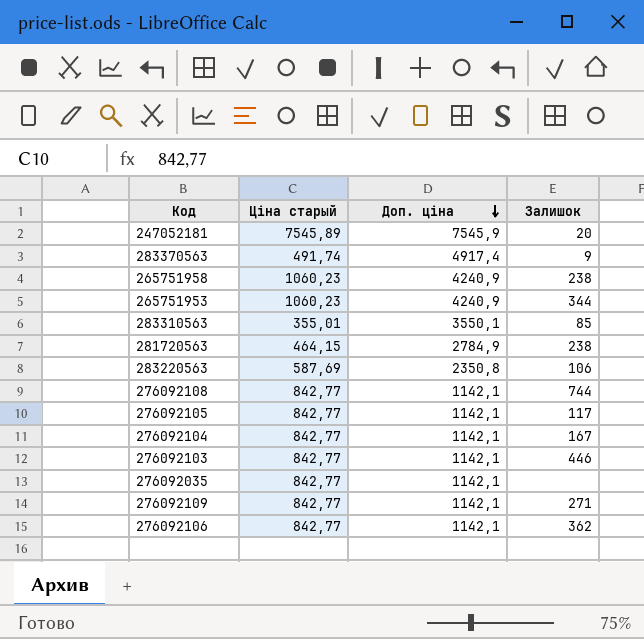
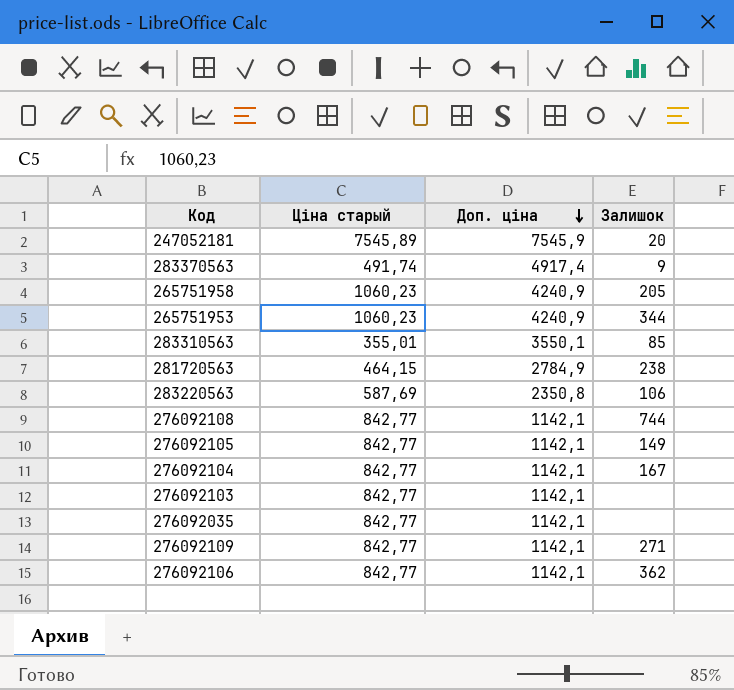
265751958 | Залишок: 238 -> 205
276092105 | Залишок: 117 -> 149
276092103 | Залишок: 446 -> none

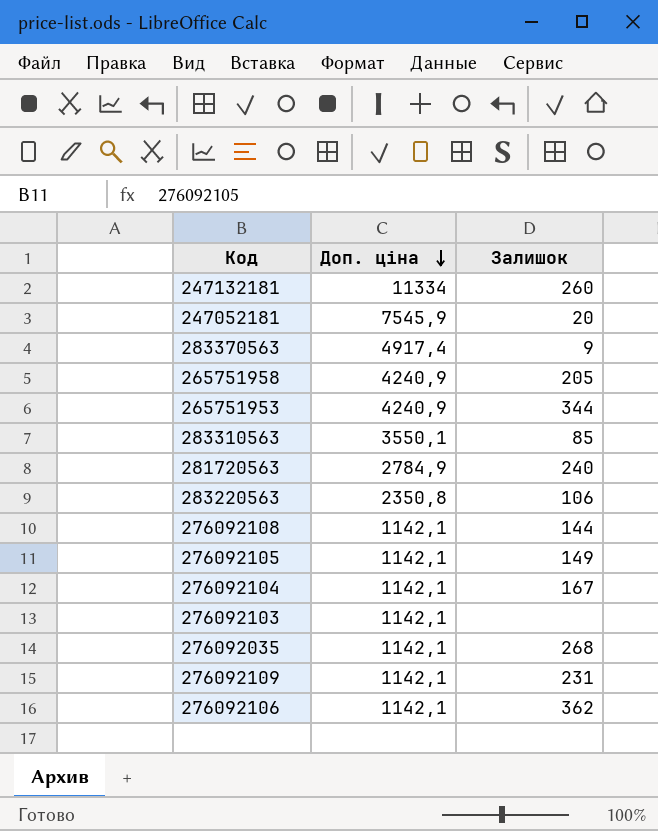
column Ціна старый | position: 2 -> none
row 247132181: none -> 11334 | 260
281720563 | Залишок: 238 -> 240
276092108 | Залишок: 744 -> 144
276092035 | Залишок: none -> 268
276092109 | Залишок: 271 -> 231

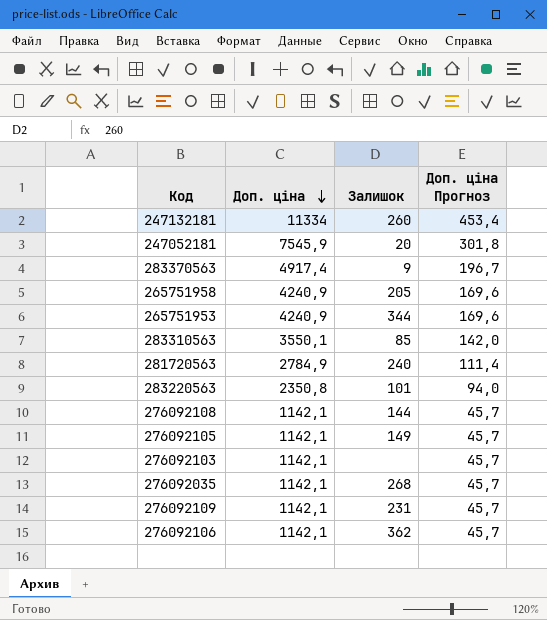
column Доп. ціна Прогноз | formula: none -> [Доп. ціна] * 0,04
row 276092104: 1142,1 | 167 -> none
283220563 | Залишок: 106 -> 101

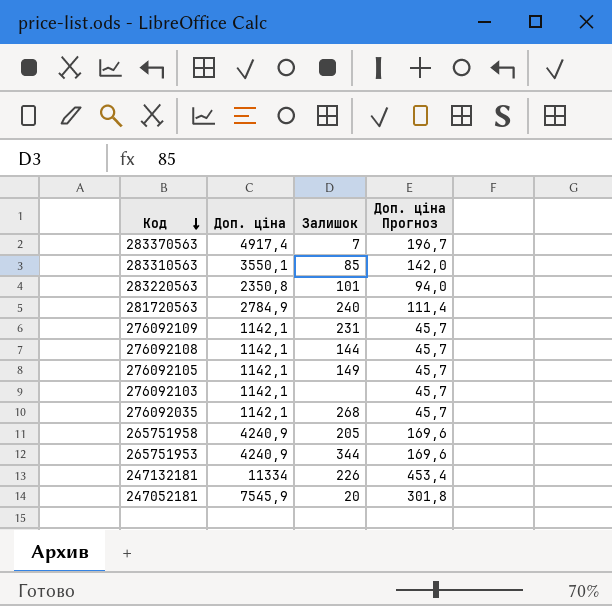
row order: Доп. ціна descending -> Код descending
row 276092106: 1142,1 | 362 | 45,7 -> none
283370563 | Залишок: 9 -> 7
247132181 | Залишок: 260 -> 226

